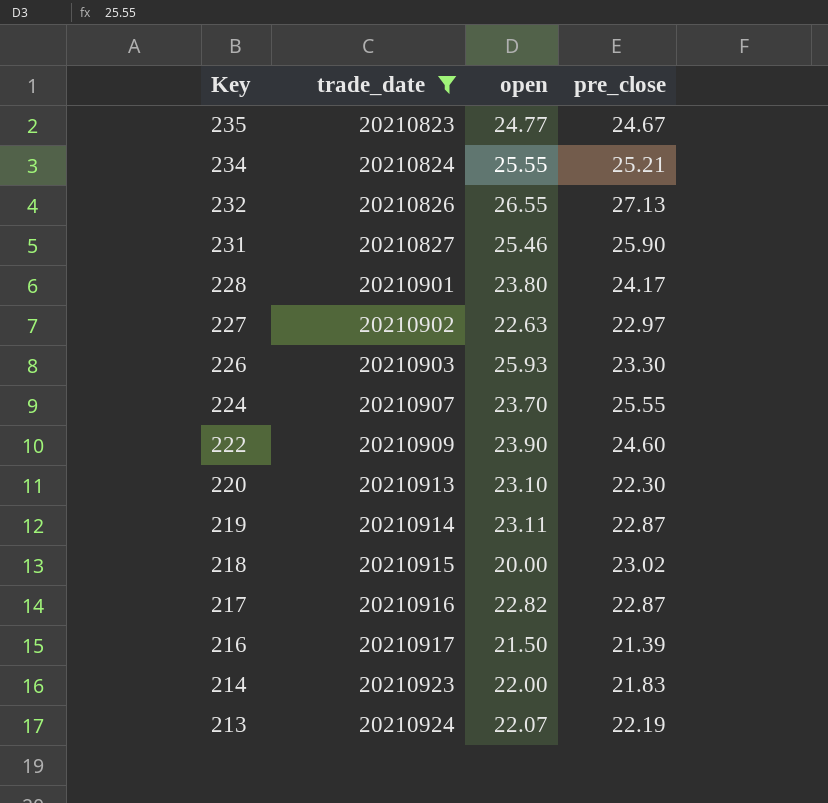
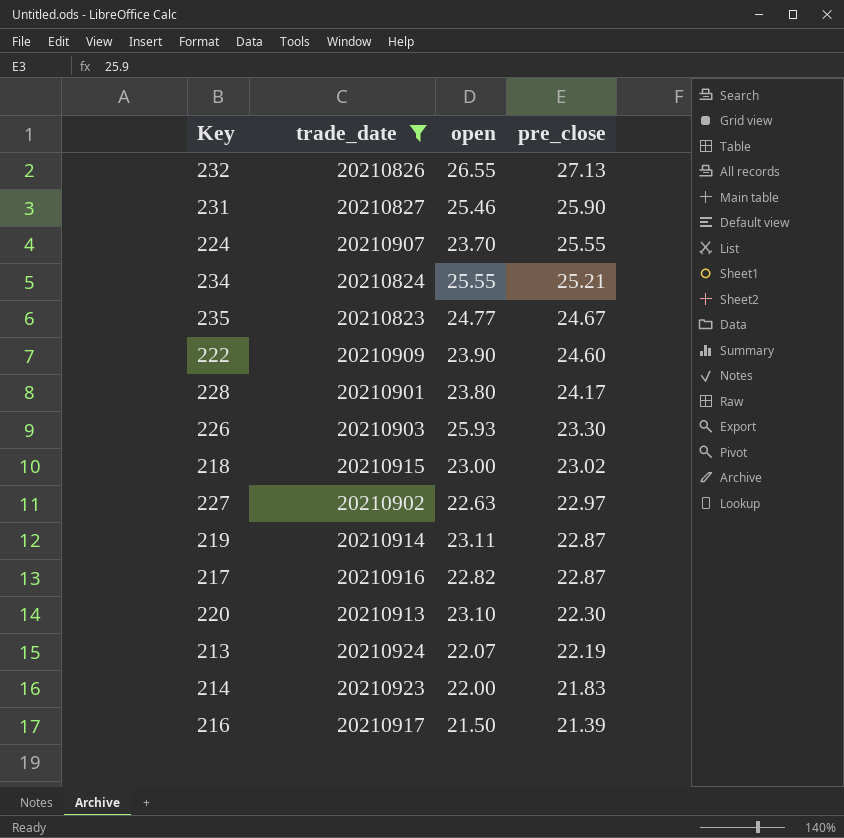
row order: Key descending -> pre_close descending
218 | open: 20.00 -> 23.00

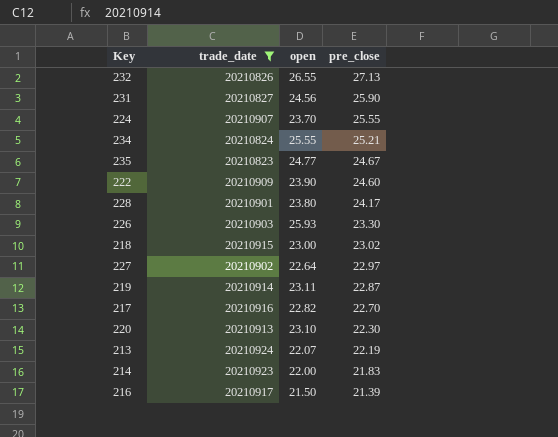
231 | open: 25.46 -> 24.56
227 | open: 22.63 -> 22.64
217 | pre_close: 22.87 -> 22.70

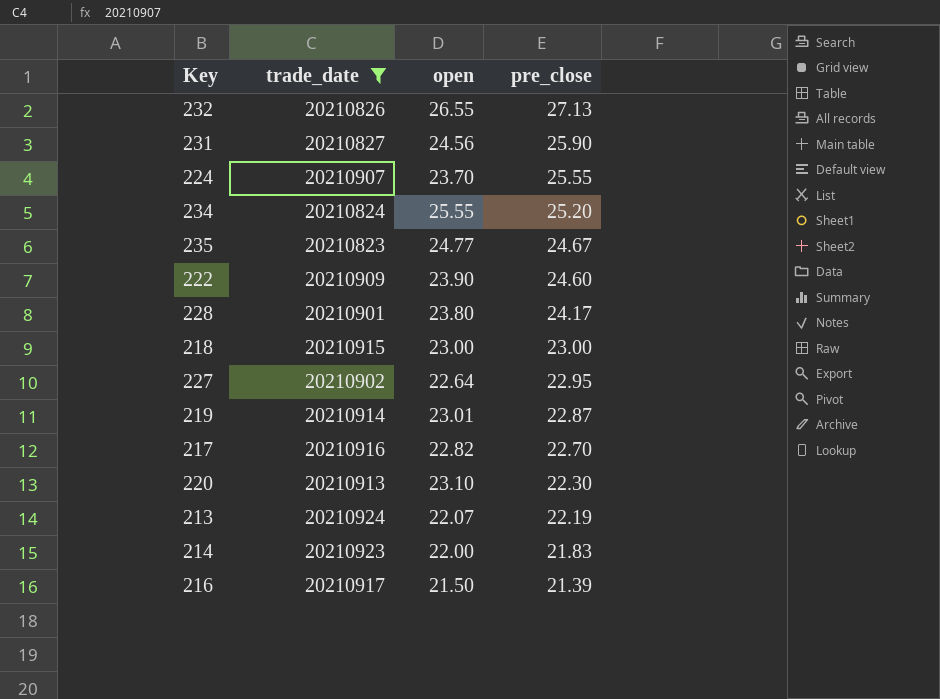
row 226: 20210903 | 25.93 | 23.30 -> none
234 | pre_close: 25.21 -> 25.20
218 | pre_close: 23.02 -> 23.00
227 | pre_close: 22.97 -> 22.95
219 | open: 23.11 -> 23.01

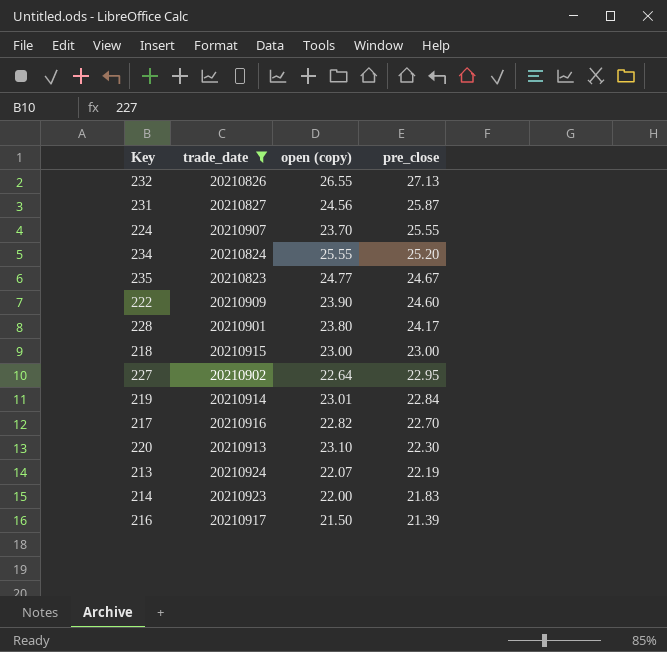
column name: open -> open (copy)
231 | pre_close: 25.90 -> 25.87
219 | pre_close: 22.87 -> 22.84

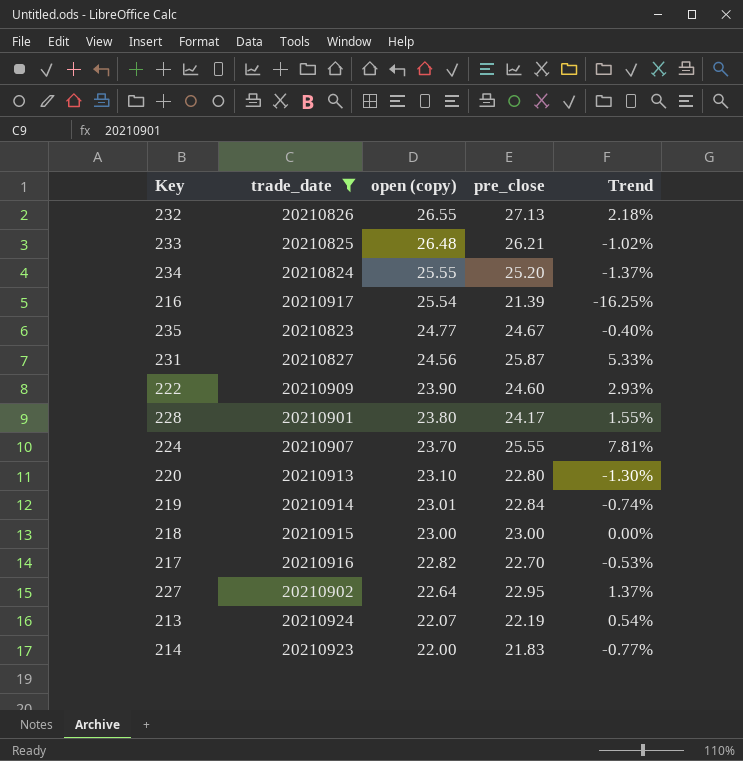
row order: pre_close descending -> open (copy) descending
column Trend | formula: none -> ([pre_close] - [open (copy)]) / [open (copy)]
row 233: none -> 20210825 | 26.48 | 26.21 | -1.02%
216 | open (copy): 21.50 -> 25.54
220 | pre_close: 22.30 -> 22.80

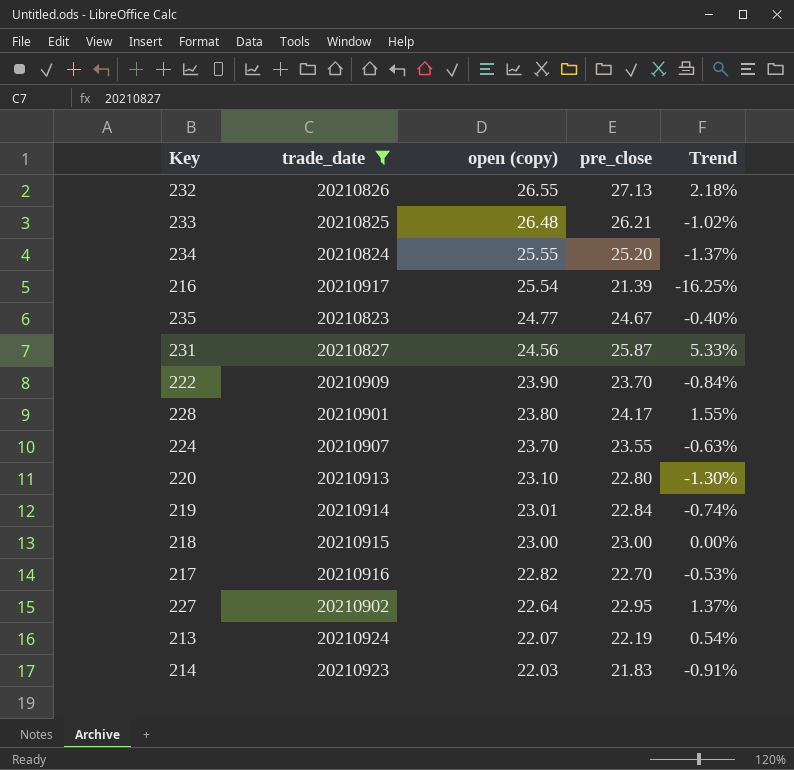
222 | pre_close: 24.60 -> 23.70
222 | Trend: 2.93% -> -0.84%
224 | pre_close: 25.55 -> 23.55
224 | Trend: 7.81% -> -0.63%
214 | open (copy): 22.00 -> 22.03
214 | Trend: -0.77% -> -0.91%

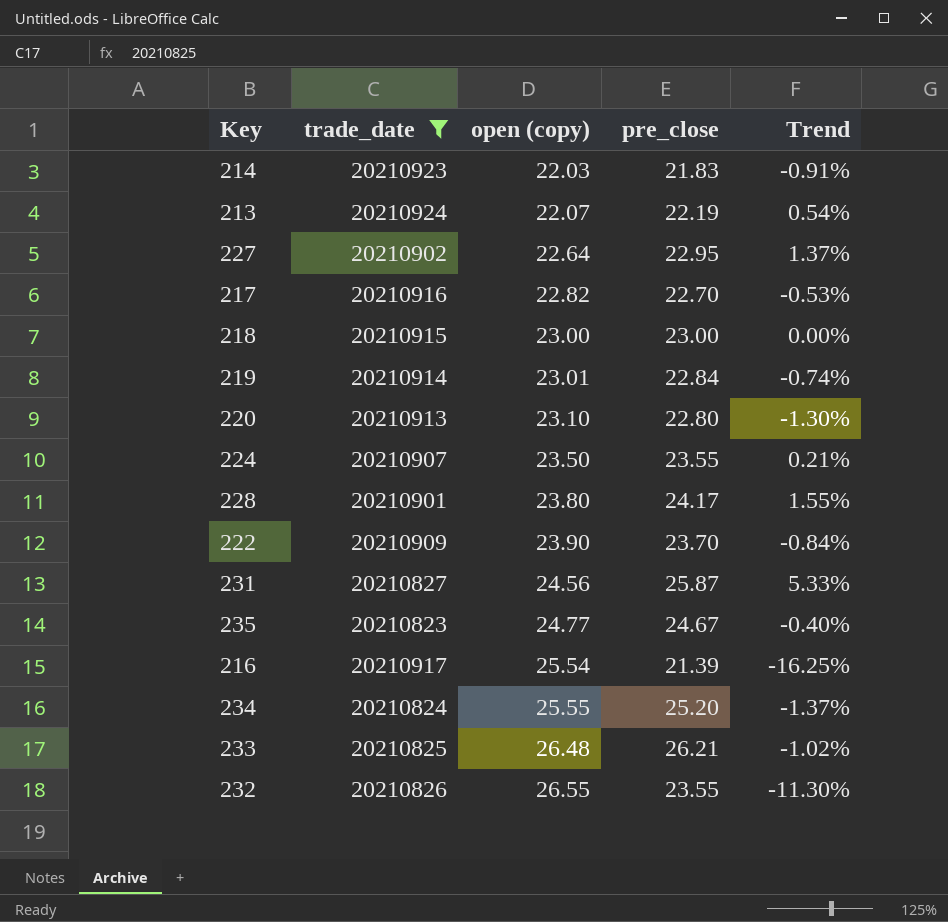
row order: open (copy) descending -> open (copy) ascending
224 | open (copy): 23.70 -> 23.50
224 | Trend: -0.63% -> 0.21%
232 | pre_close: 27.13 -> 23.55
232 | Trend: 2.18% -> -11.30%

